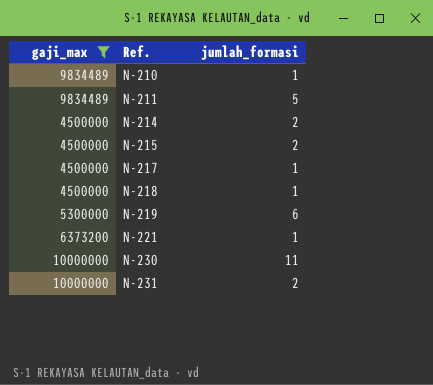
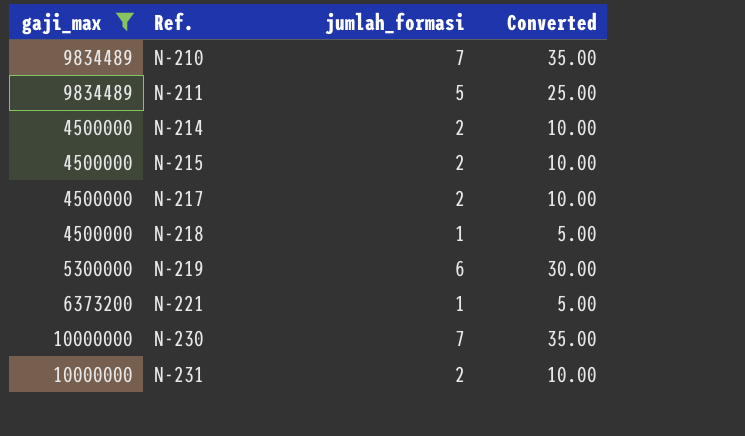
column Converted | formula: none -> [jumlah_formasi] * 5
N-210 | jumlah_formasi: 1 -> 7
N-217 | jumlah_formasi: 1 -> 2
N-230 | jumlah_formasi: 11 -> 7

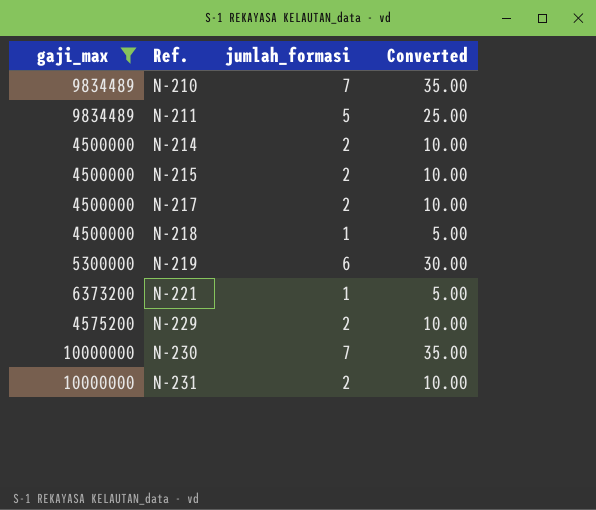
row N-229: none -> 4575200 | 2 | 10.00

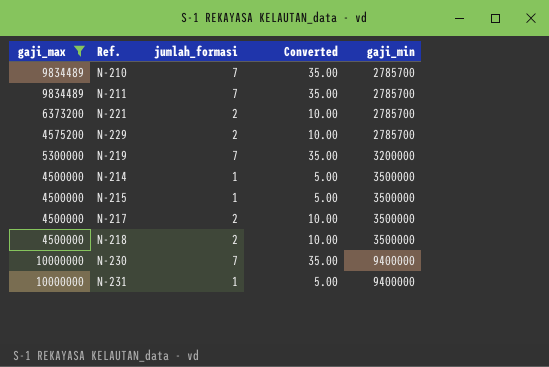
row order: Ref. ascending -> gaji_min ascending
column gaji_min | position: none -> 5
N-211 | jumlah_formasi: 5 -> 7
N-211 | Converted: 25.00 -> 35.00
N-221 | jumlah_formasi: 1 -> 2
N-221 | Converted: 5.00 -> 10.00
N-219 | jumlah_formasi: 6 -> 7
N-219 | Converted: 30.00 -> 35.00
N-214 | jumlah_formasi: 2 -> 1
N-214 | Converted: 10.00 -> 5.00
N-215 | jumlah_formasi: 2 -> 1
N-215 | Converted: 10.00 -> 5.00
N-218 | jumlah_formasi: 1 -> 2
N-218 | Converted: 5.00 -> 10.00
N-231 | jumlah_formasi: 2 -> 1
N-231 | Converted: 10.00 -> 5.00

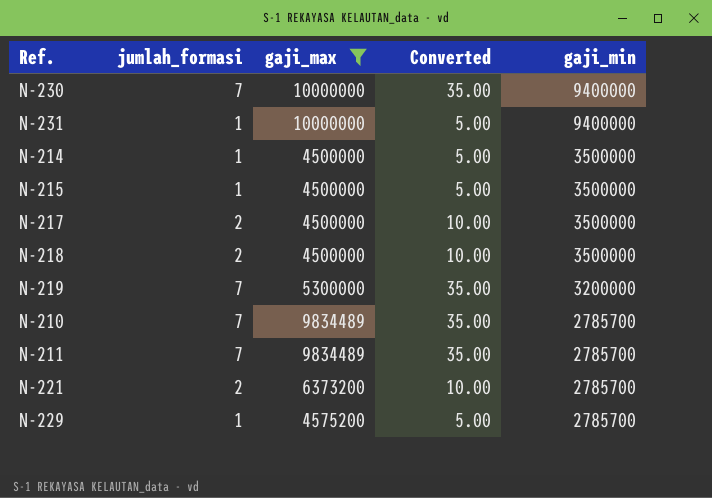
row order: gaji_min ascending -> gaji_min descending
column gaji_max | position: 1 -> 3
N-229 | jumlah_formasi: 2 -> 1
N-229 | Converted: 10.00 -> 5.00

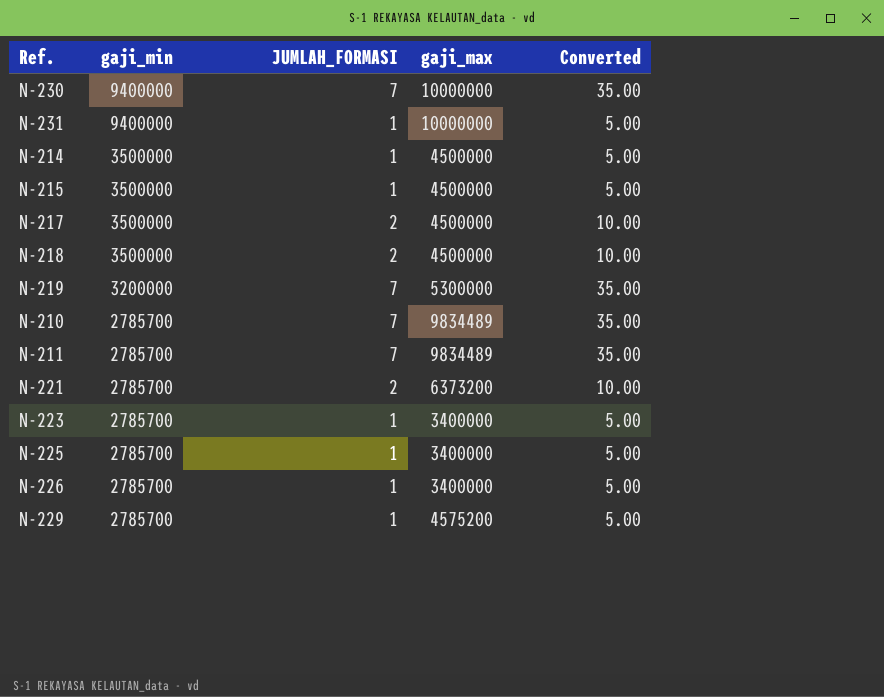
filter: gaji_max != 3400000 -> none
column gaji_min | position: 5 -> 2
column name: jumlah_formasi -> JUMLAH_FORMASI

